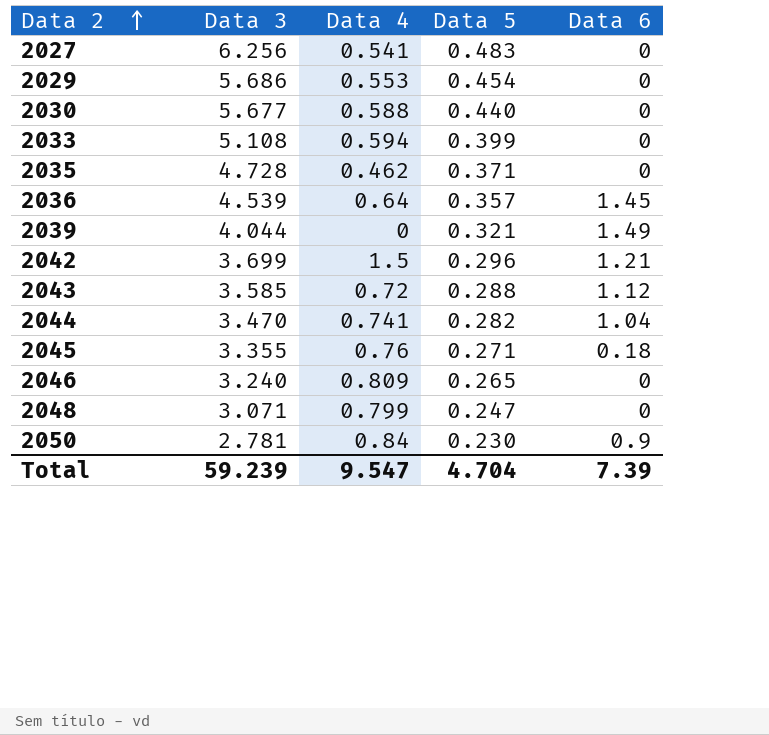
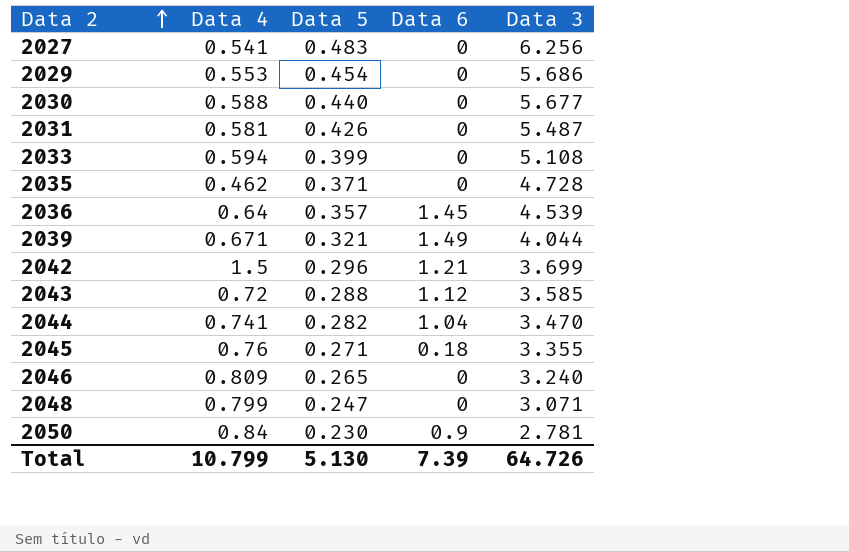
column Data 3 | position: 2 -> 5
row 2031: none -> 0.581 | 0.426 | 0 | 5.487
2039 | Data 4: 0 -> 0.671
Total | Data 4: 9.547 -> 10.799
Total | Data 5: 4.704 -> 5.130
Total | Data 3: 59.239 -> 64.726

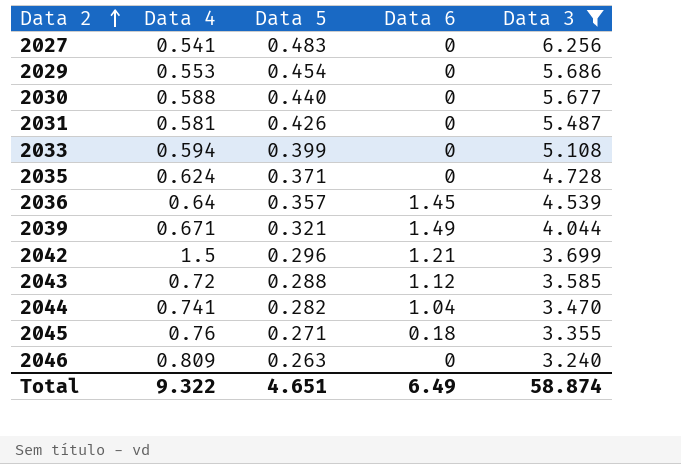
filter: none -> Data 3 >= 3.240
2035 | Data 4: 0.462 -> 0.624
2046 | Data 5: 0.265 -> 0.263
Total | Data 4: 10.799 -> 9.322
Total | Data 5: 5.130 -> 4.651
Total | Data 6: 7.39 -> 6.49
Total | Data 3: 64.726 -> 58.874

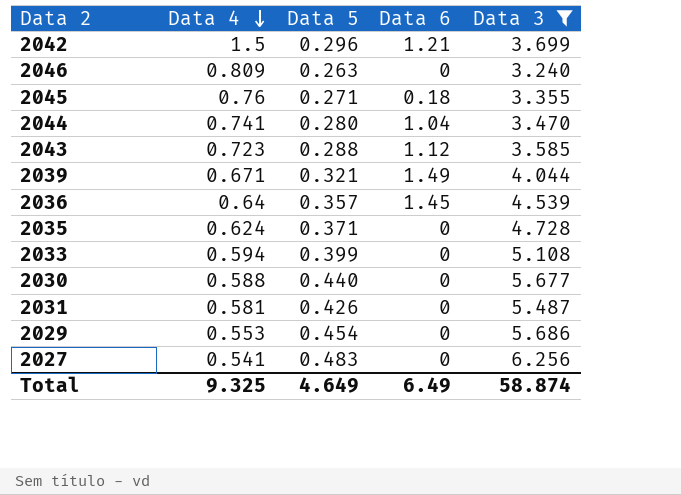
row order: Data 2 ascending -> Data 4 descending
2044 | Data 5: 0.282 -> 0.280
2043 | Data 4: 0.72 -> 0.723
Total | Data 4: 9.322 -> 9.325
Total | Data 5: 4.651 -> 4.649

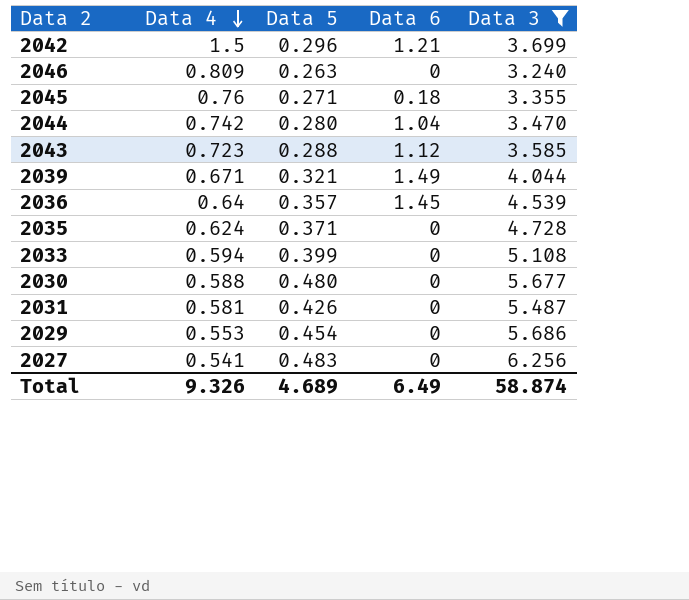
2044 | Data 4: 0.741 -> 0.742
2030 | Data 5: 0.440 -> 0.480
Total | Data 4: 9.325 -> 9.326
Total | Data 5: 4.649 -> 4.689

